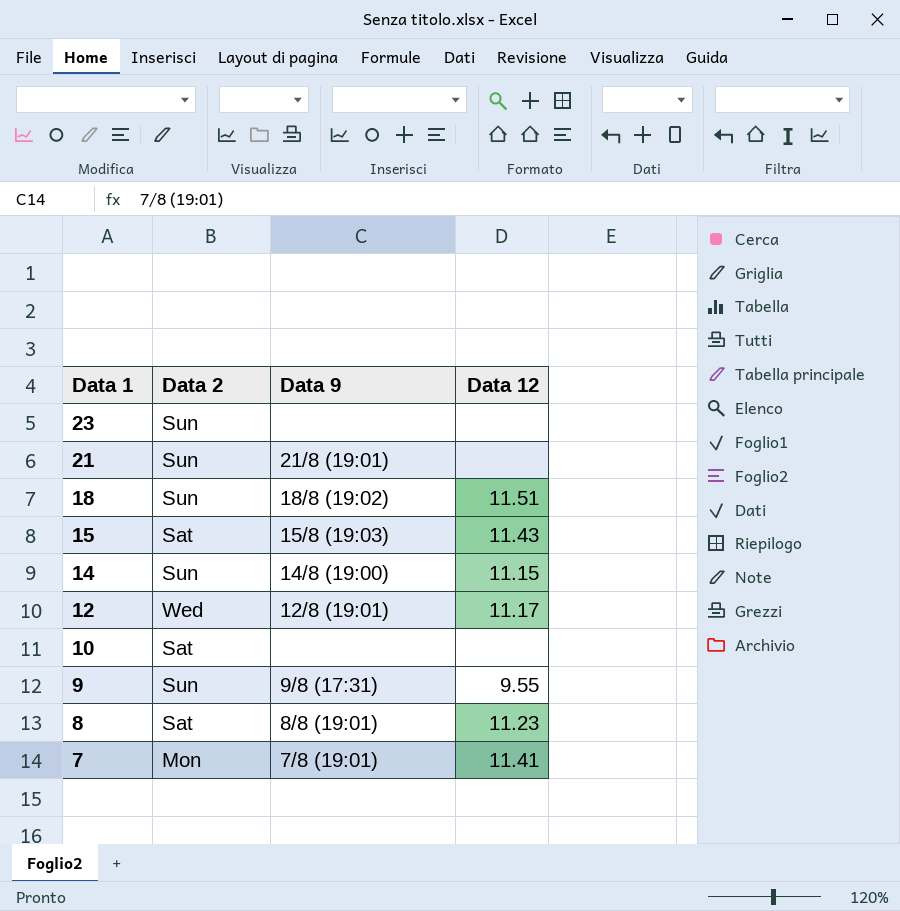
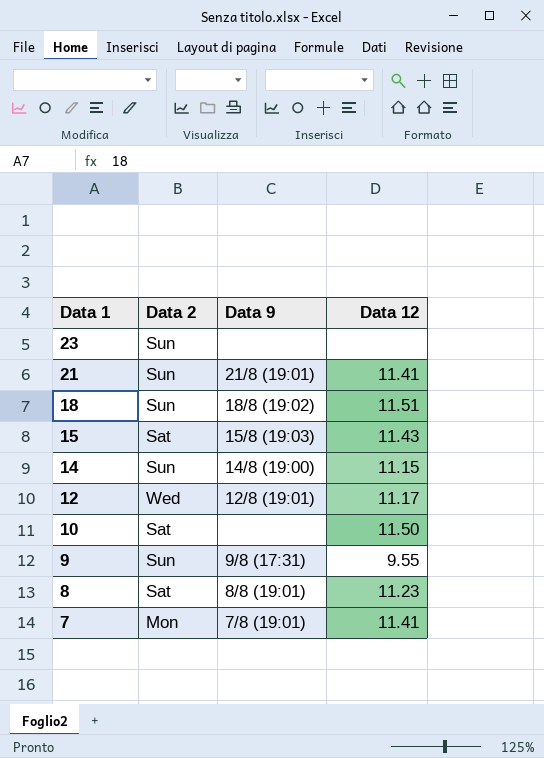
21 | Data 12: none -> 11.41
10 | Data 12: none -> 11.50

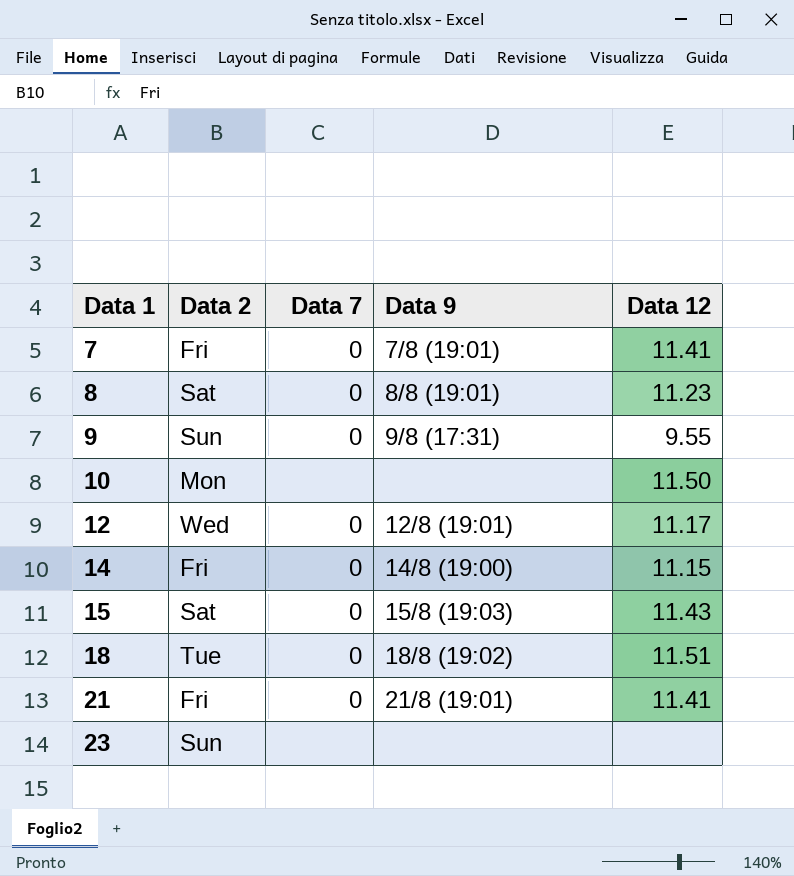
row order: Data 1 descending -> Data 1 ascending
column Data 7 | position: none -> 3
7 | Data 2: Mon -> Fri
10 | Data 2: Sat -> Mon
14 | Data 2: Sun -> Fri
18 | Data 2: Sun -> Tue
21 | Data 2: Sun -> Fri

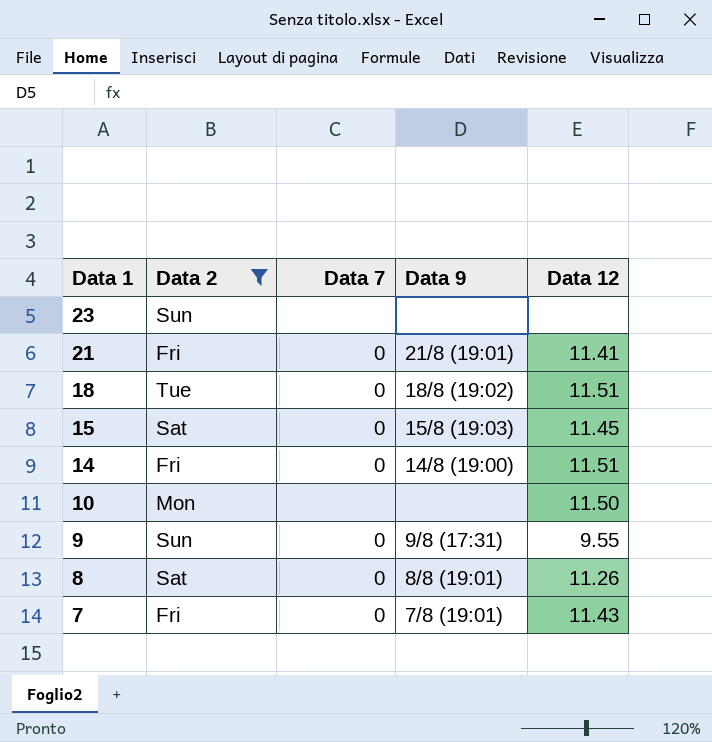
filter: none -> Data 2 != Wed
row order: Data 1 ascending -> Data 1 descending
15 | Data 12: 11.43 -> 11.45
14 | Data 12: 11.15 -> 11.51
8 | Data 12: 11.23 -> 11.26
7 | Data 12: 11.41 -> 11.43

